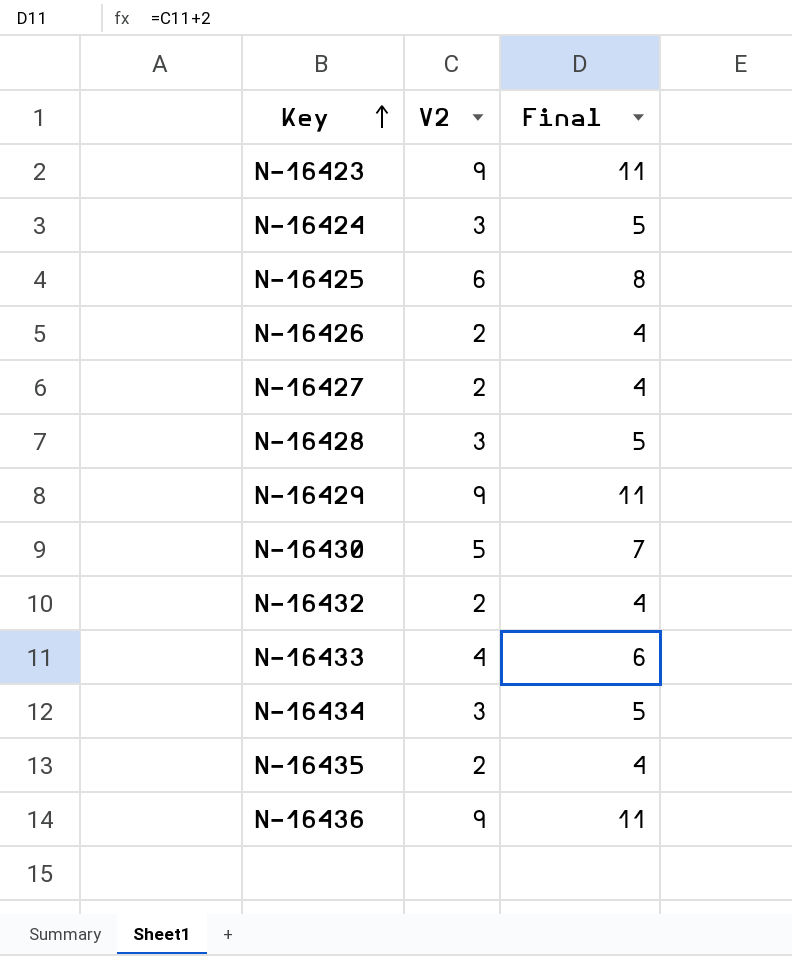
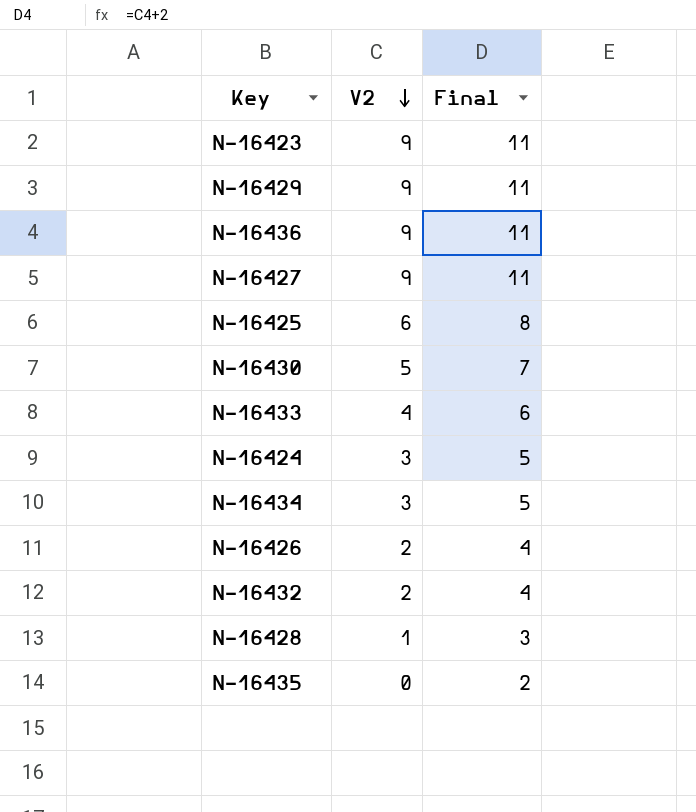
row order: Key ascending -> V2 descending
N-16427 | V2: 2 -> 9
N-16427 | Final: 4 -> 11
N-16428 | V2: 3 -> 1
N-16428 | Final: 5 -> 3
N-16435 | V2: 2 -> 0
N-16435 | Final: 4 -> 2

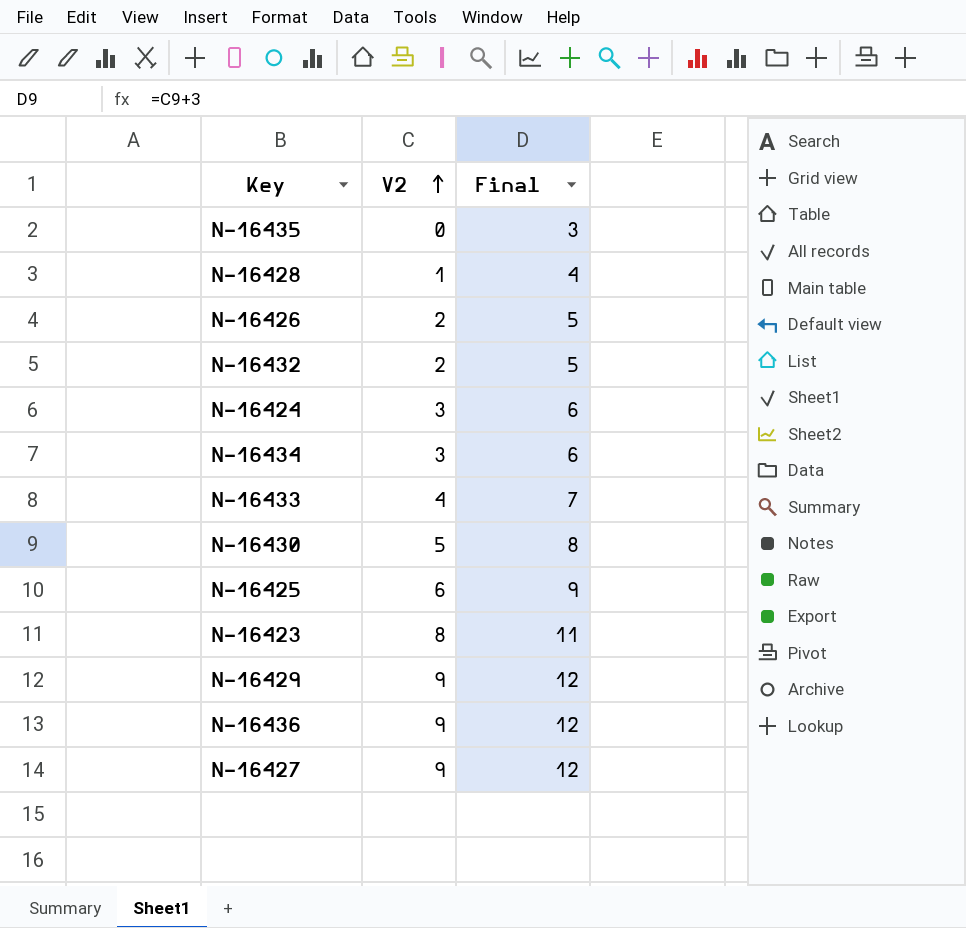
row order: V2 descending -> V2 ascending
column Final | formula: [V2] + 2 -> [V2] + 3
N-16423 | V2: 9 -> 8

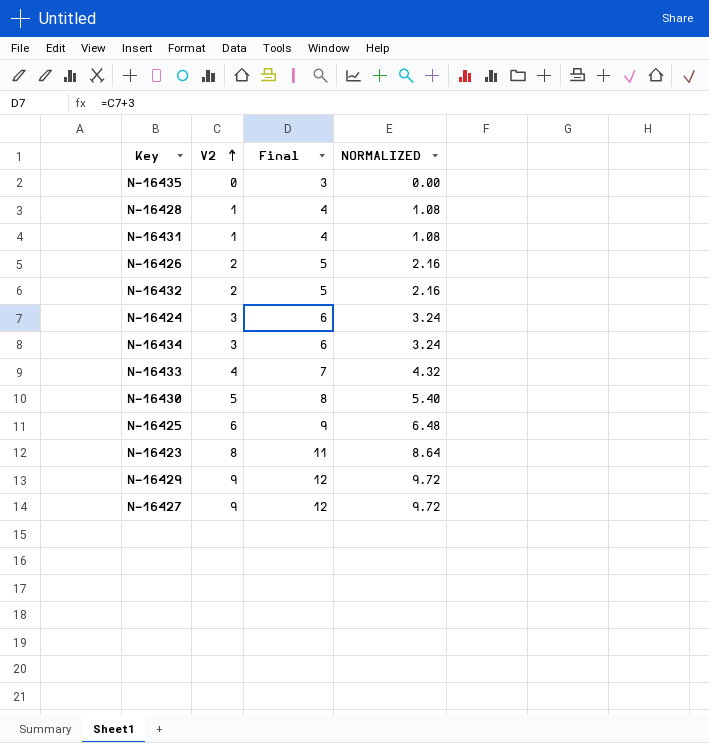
column NORMALIZED | formula: none -> [V2] * 1.08
row N-16436: 9 | 12 -> none
row N-16431: none -> 1 | 4 | 1.08

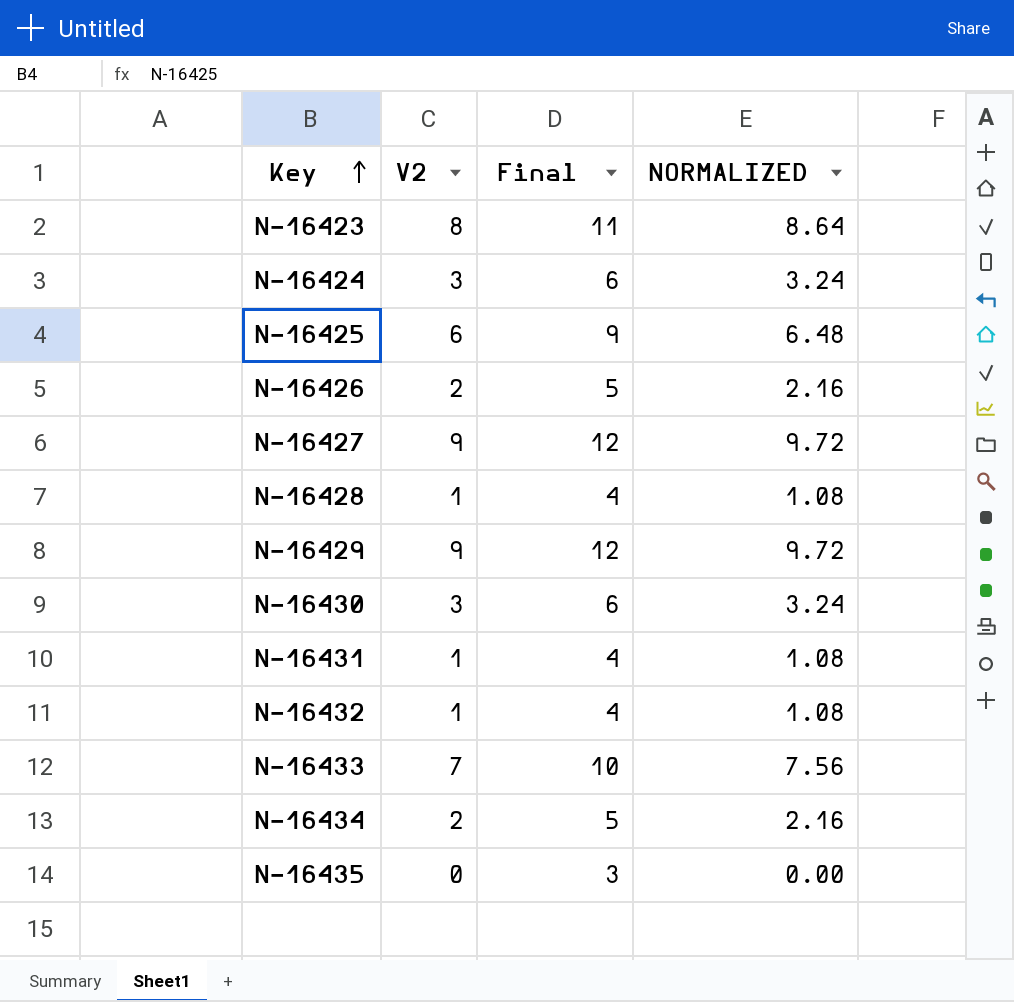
row order: V2 ascending -> Key ascending
N-16430 | V2: 5 -> 3
N-16430 | Final: 8 -> 6
N-16430 | NORMALIZED: 5.40 -> 3.24
N-16432 | V2: 2 -> 1
N-16432 | Final: 5 -> 4
N-16432 | NORMALIZED: 2.16 -> 1.08
N-16433 | V2: 4 -> 7
N-16433 | Final: 7 -> 10
N-16433 | NORMALIZED: 4.32 -> 7.56
N-16434 | V2: 3 -> 2
N-16434 | Final: 6 -> 5
N-16434 | NORMALIZED: 3.24 -> 2.16

